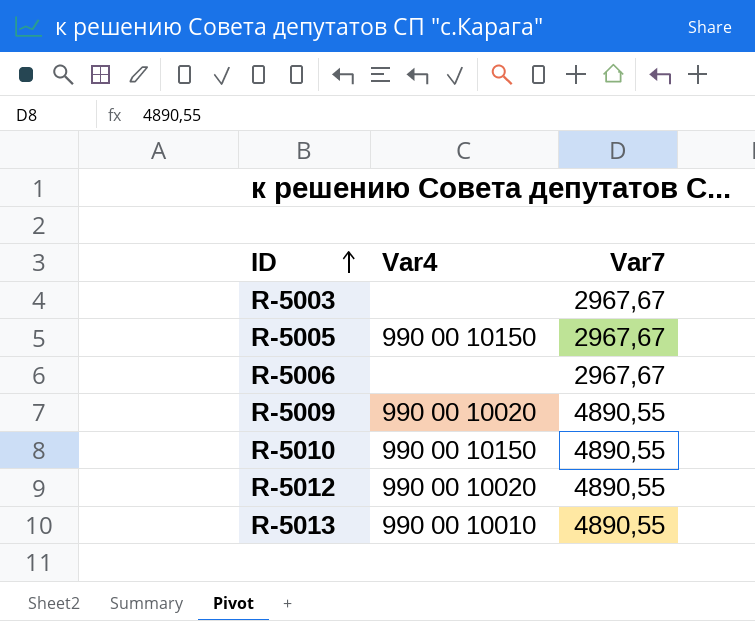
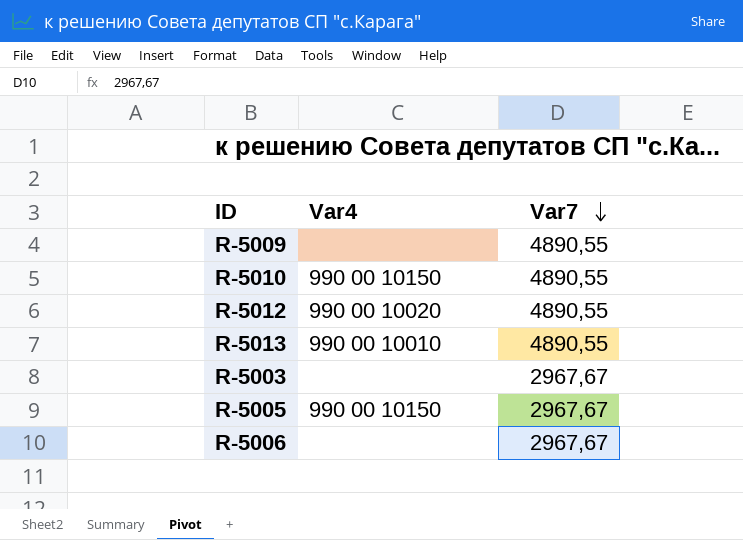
row order: ID ascending -> Var7 descending
R-5009 | Var4: 990 00 10020 -> none

